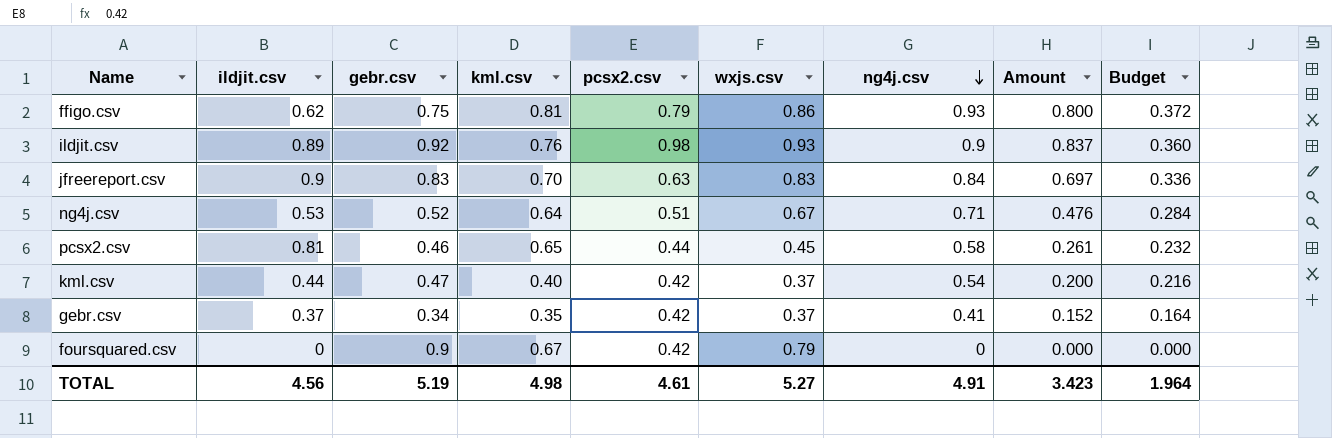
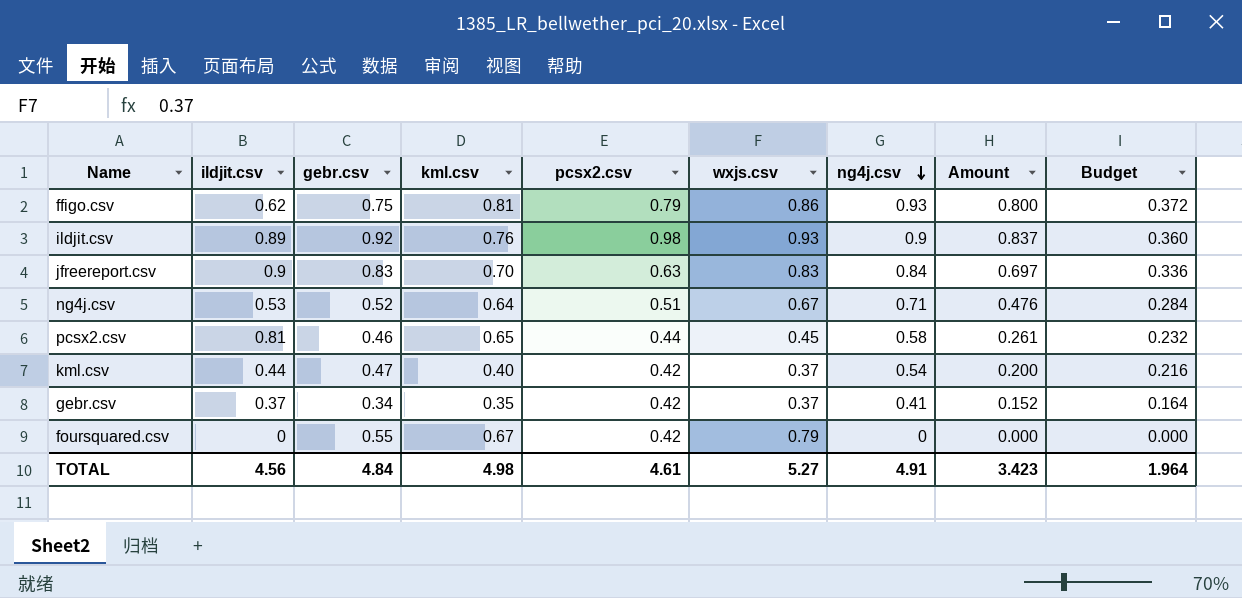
foursquared.csv | gebr.csv: 0.9 -> 0.55
TOTAL | gebr.csv: 5.19 -> 4.84

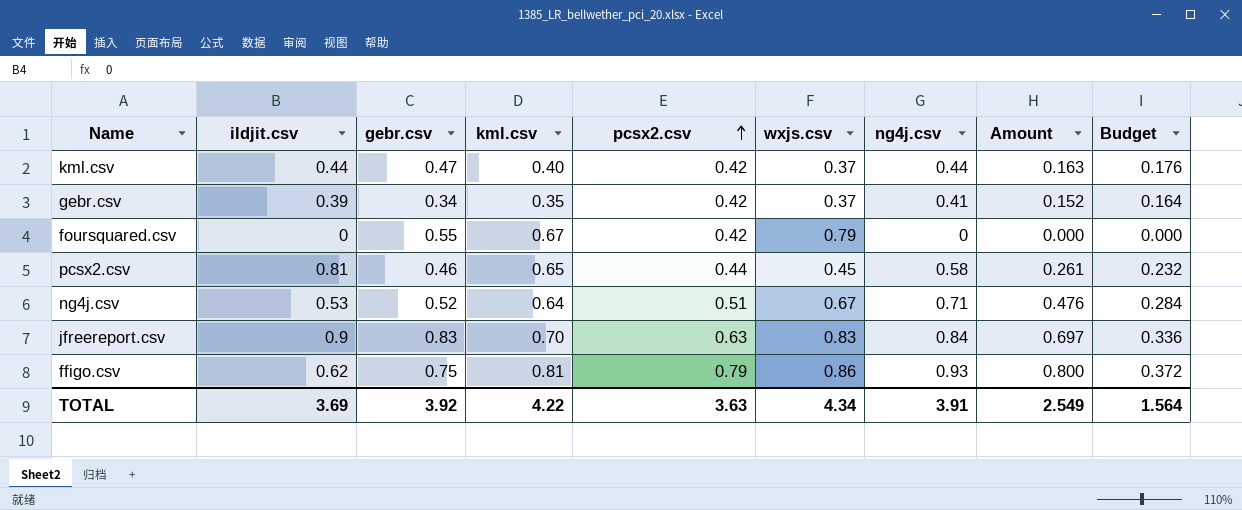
row order: ng4j.csv descending -> pcsx2.csv ascending
row ildjit.csv: 0.89 | 0.92 | 0.76 | 0.98 | 0.93 | 0.9 | 0.837 | 0.360 -> none
kml.csv | ng4j.csv: 0.54 -> 0.44
kml.csv | Amount: 0.200 -> 0.163
kml.csv | Budget: 0.216 -> 0.176
gebr.csv | ildjit.csv: 0.37 -> 0.39
TOTAL | ildjit.csv: 4.56 -> 3.69
TOTAL | gebr.csv: 4.84 -> 3.92
TOTAL | kml.csv: 4.98 -> 4.22
TOTAL | pcsx2.csv: 4.61 -> 3.63
TOTAL | wxjs.csv: 5.27 -> 4.34
TOTAL | ng4j.csv: 4.91 -> 3.91
TOTAL | Amount: 3.423 -> 2.549
TOTAL | Budget: 1.964 -> 1.564

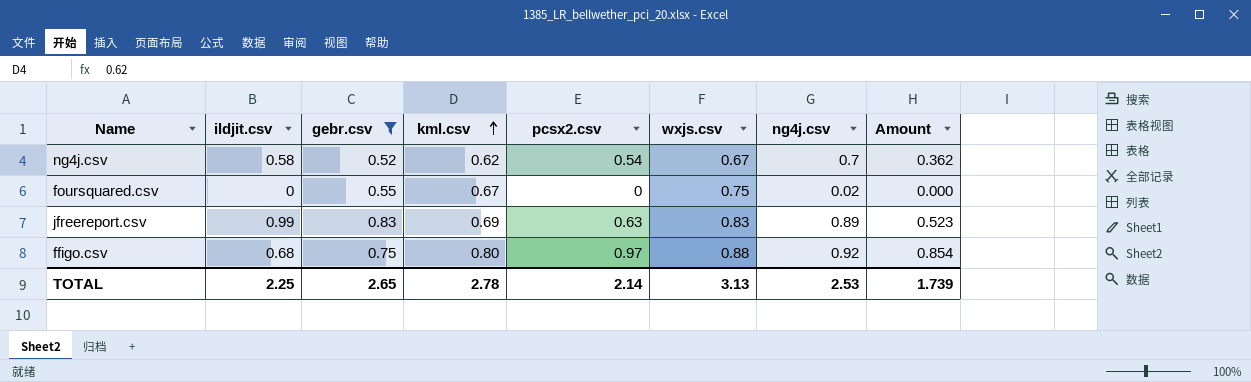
filter: none -> gebr.csv >= 0.52
row order: pcsx2.csv ascending -> kml.csv ascending
column Budget | formula: [ng4j.csv] * 0.4 -> none
column Amount | formula: [wxjs.csv] * [ng4j.csv] -> [pcsx2.csv] * [wxjs.csv]
ng4j.csv | ildjit.csv: 0.53 -> 0.58
ng4j.csv | kml.csv: 0.64 -> 0.62
ng4j.csv | pcsx2.csv: 0.51 -> 0.54
ng4j.csv | ng4j.csv: 0.71 -> 0.7
foursquared.csv | pcsx2.csv: 0.42 -> 0
foursquared.csv | wxjs.csv: 0.79 -> 0.75
foursquared.csv | ng4j.csv: 0 -> 0.02
jfreereport.csv | ildjit.csv: 0.9 -> 0.99
jfreereport.csv | kml.csv: 0.70 -> 0.69
jfreereport.csv | ng4j.csv: 0.84 -> 0.89
ffigo.csv | ildjit.csv: 0.62 -> 0.68
ffigo.csv | kml.csv: 0.81 -> 0.80
ffigo.csv | pcsx2.csv: 0.79 -> 0.97
ffigo.csv | wxjs.csv: 0.86 -> 0.88
ffigo.csv | ng4j.csv: 0.93 -> 0.92
TOTAL | ildjit.csv: 3.69 -> 2.25
TOTAL | gebr.csv: 3.92 -> 2.65
TOTAL | kml.csv: 4.22 -> 2.78
TOTAL | pcsx2.csv: 3.63 -> 2.14
TOTAL | wxjs.csv: 4.34 -> 3.13
TOTAL | ng4j.csv: 3.91 -> 2.53
TOTAL | Amount: 2.549 -> 1.739

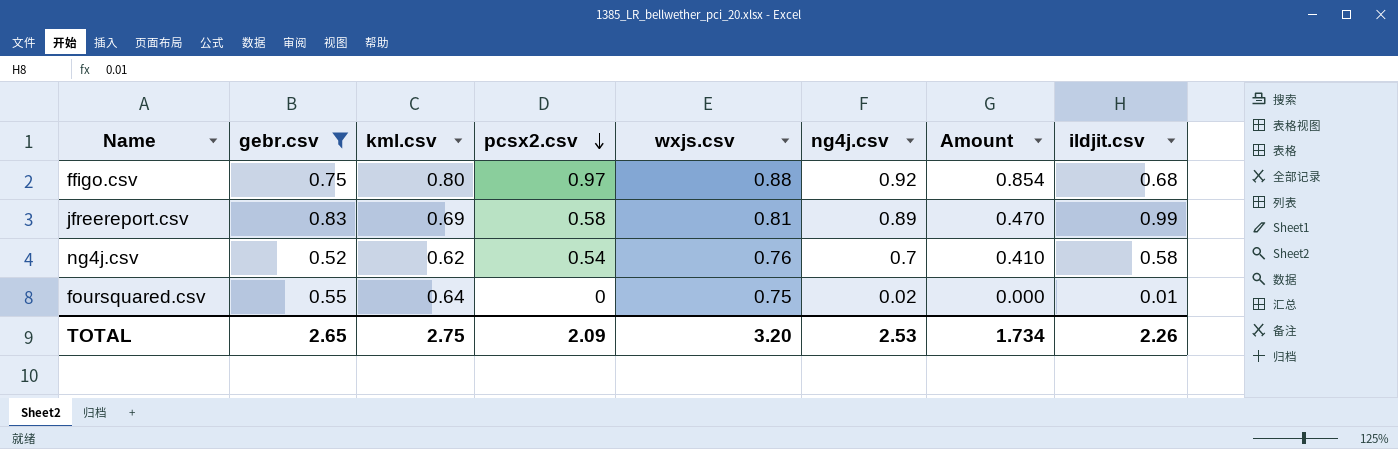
row order: kml.csv ascending -> pcsx2.csv descending
column ildjit.csv | position: 2 -> 8
jfreereport.csv | pcsx2.csv: 0.63 -> 0.58
jfreereport.csv | wxjs.csv: 0.83 -> 0.81
jfreereport.csv | Amount: 0.523 -> 0.470
ng4j.csv | wxjs.csv: 0.67 -> 0.76
ng4j.csv | Amount: 0.362 -> 0.410
foursquared.csv | kml.csv: 0.67 -> 0.64
foursquared.csv | ildjit.csv: 0 -> 0.01
TOTAL | kml.csv: 2.78 -> 2.75
TOTAL | pcsx2.csv: 2.14 -> 2.09
TOTAL | wxjs.csv: 3.13 -> 3.20
TOTAL | Amount: 1.739 -> 1.734
TOTAL | ildjit.csv: 2.25 -> 2.26

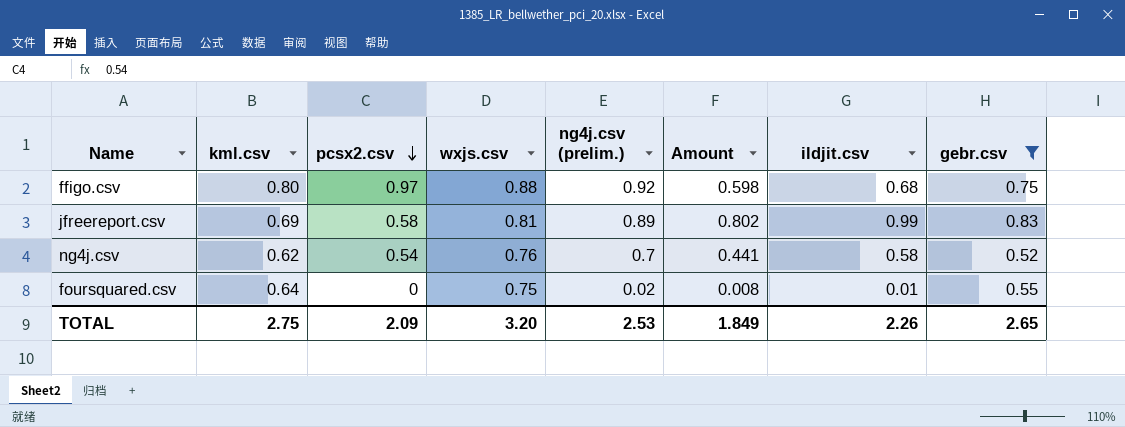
column name: ng4j.csv -> ng4j.csv (prelim.)
column Amount | formula: [pcsx2.csv] * [wxjs.csv] -> [wxjs.csv] * [ildjit.csv]
column gebr.csv | position: 2 -> 8
TOTAL | Amount: 1.734 -> 1.849

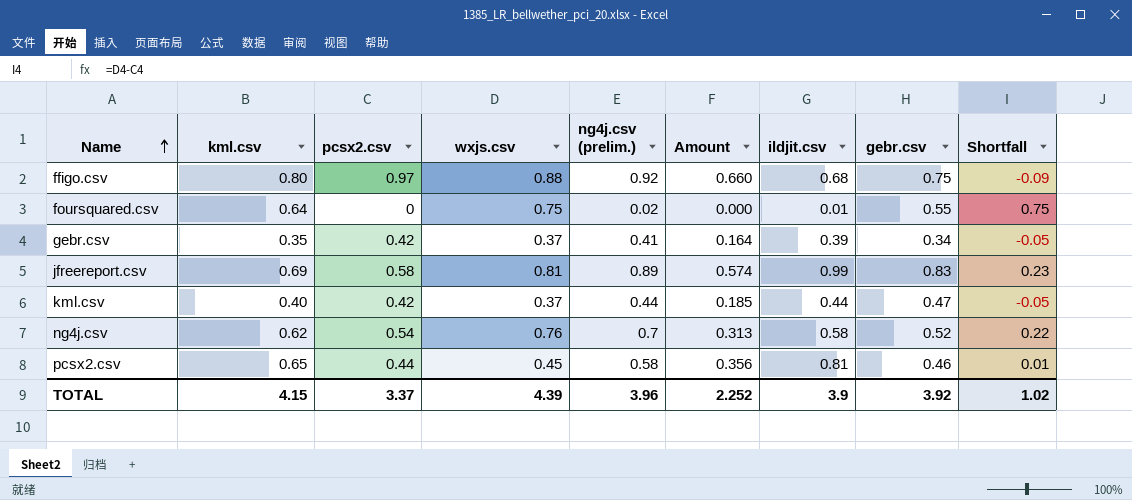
filter: gebr.csv >= 0.52 -> none
row order: pcsx2.csv descending -> Name ascending
column Amount | formula: [wxjs.csv] * [ildjit.csv] -> [pcsx2.csv] * [ildjit.csv]
column Shortfall | formula: none -> [wxjs.csv] - [pcsx2.csv]
TOTAL | kml.csv: 2.75 -> 4.15
TOTAL | pcsx2.csv: 2.09 -> 3.37
TOTAL | wxjs.csv: 3.20 -> 4.39
TOTAL | ng4j.csv (prelim.): 2.53 -> 3.96
TOTAL | Amount: 1.849 -> 2.252
TOTAL | ildjit.csv: 2.26 -> 3.9
TOTAL | gebr.csv: 2.65 -> 3.92

